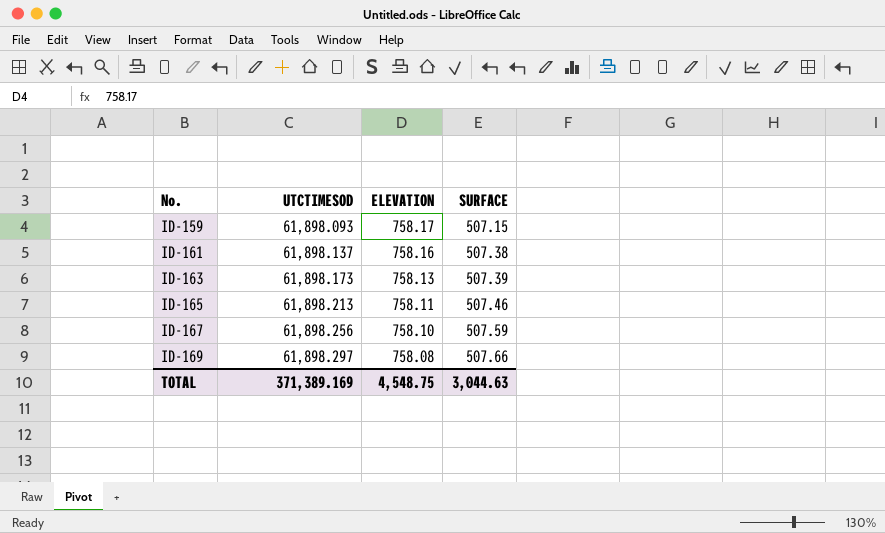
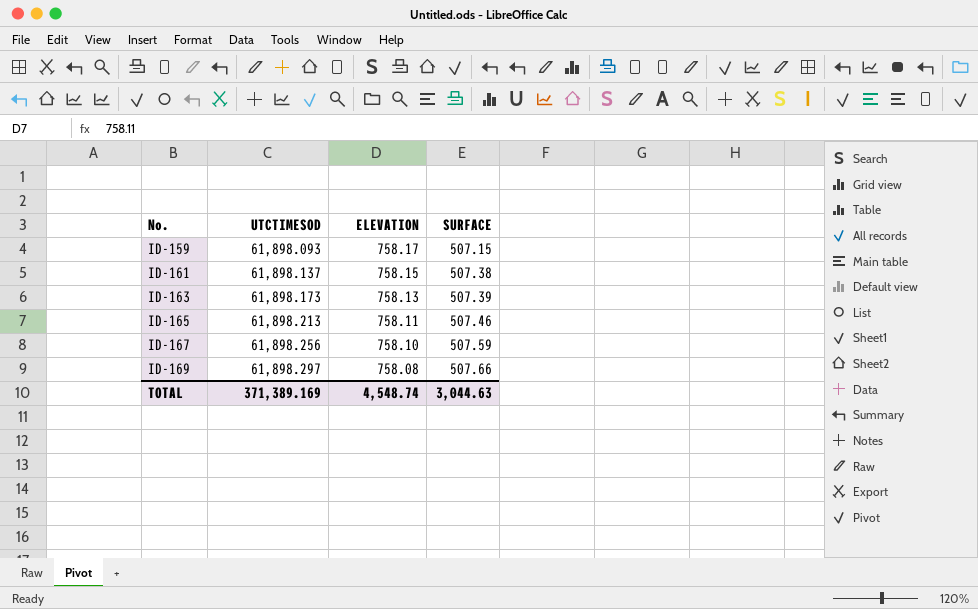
ID-161 | ELEVATION: 758.16 -> 758.15
TOTAL | ELEVATION: 4,548.75 -> 4,548.74

